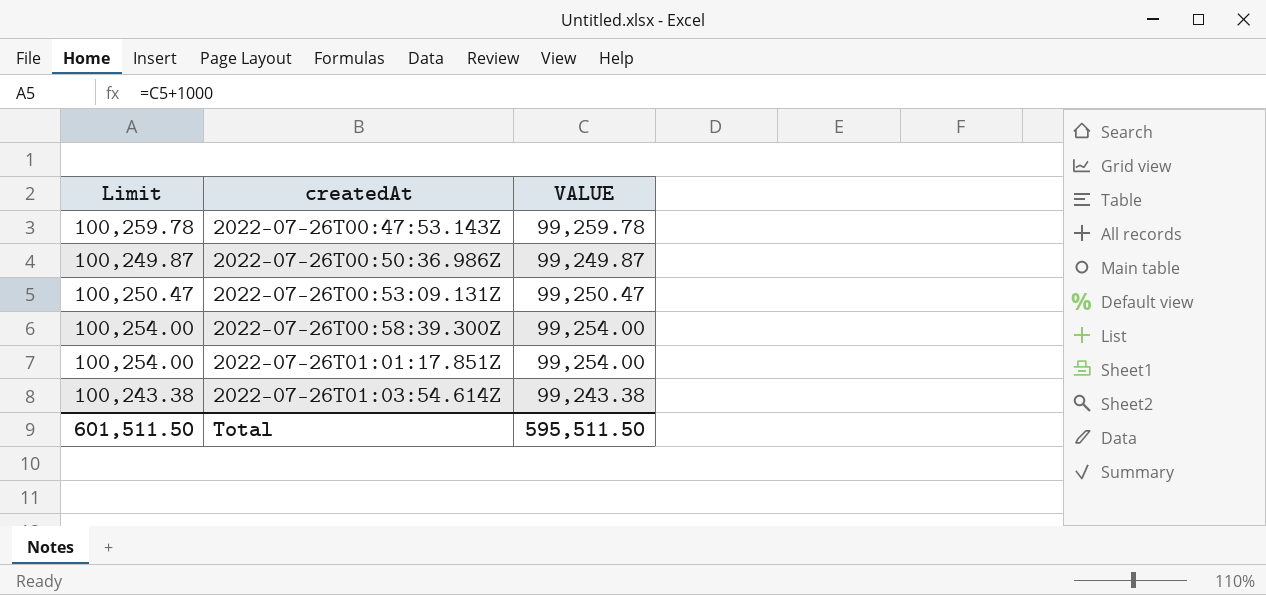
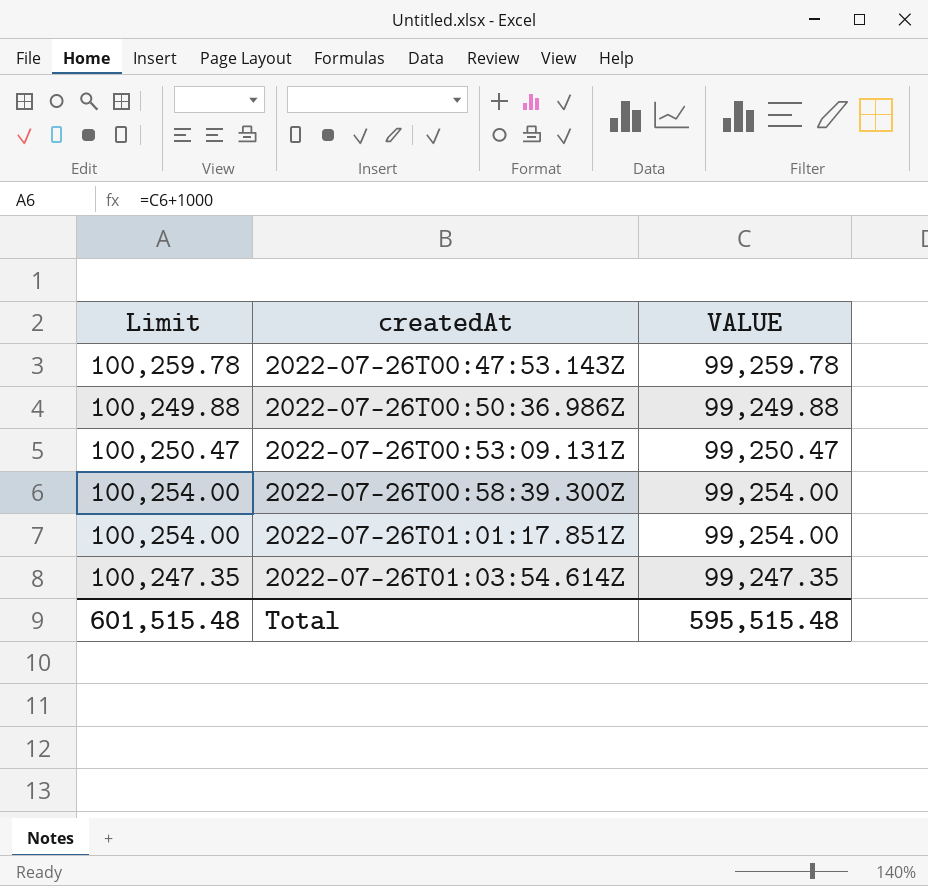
2022-07-26T00:50:36.986Z | Limit: 100,249.87 -> 100,249.88
2022-07-26T00:50:36.986Z | VALUE: 99,249.87 -> 99,249.88
2022-07-26T01:03:54.614Z | Limit: 100,243.38 -> 100,247.35
2022-07-26T01:03:54.614Z | VALUE: 99,243.38 -> 99,247.35
Total | Limit: 601,511.50 -> 601,515.48
Total | VALUE: 595,511.50 -> 595,515.48

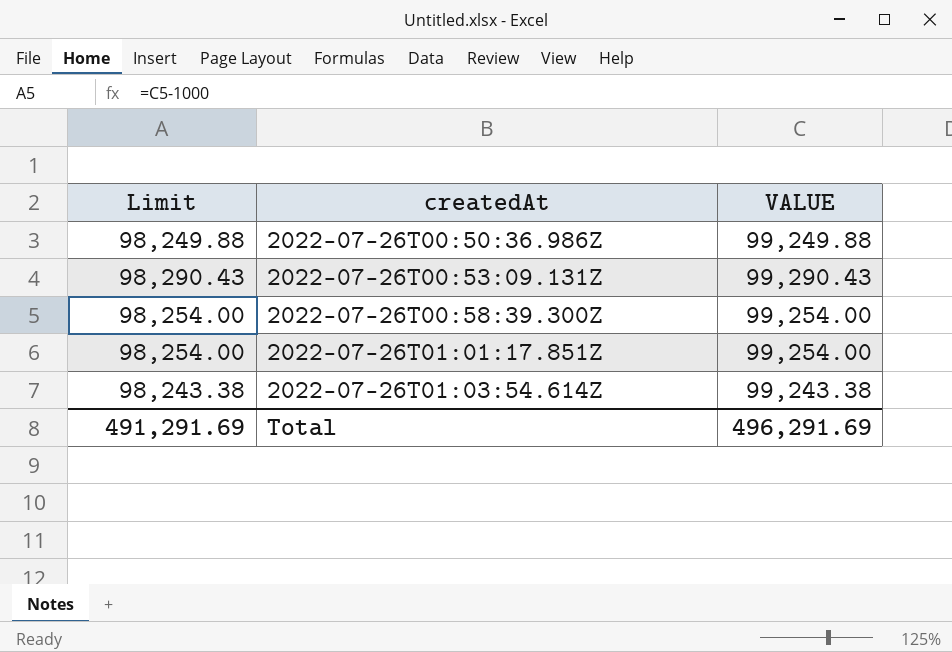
column Limit | formula: [VALUE] + 1000 -> [VALUE] - 1000
row 2022-07-26T00:47:53.143Z: 100,259.78 | 99,259.78 -> none
2022-07-26T00:53:09.131Z | VALUE: 99,250.47 -> 99,290.43
2022-07-26T01:03:54.614Z | VALUE: 99,247.35 -> 99,243.38
Total | Limit: 601,515.48 -> 491,291.69
Total | VALUE: 595,515.48 -> 496,291.69

